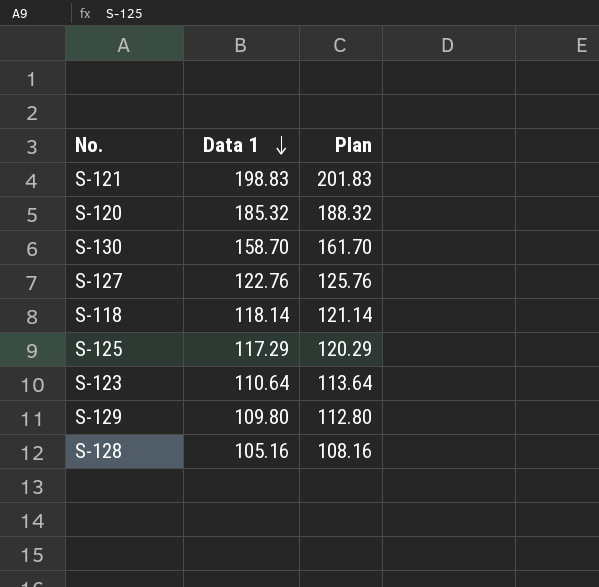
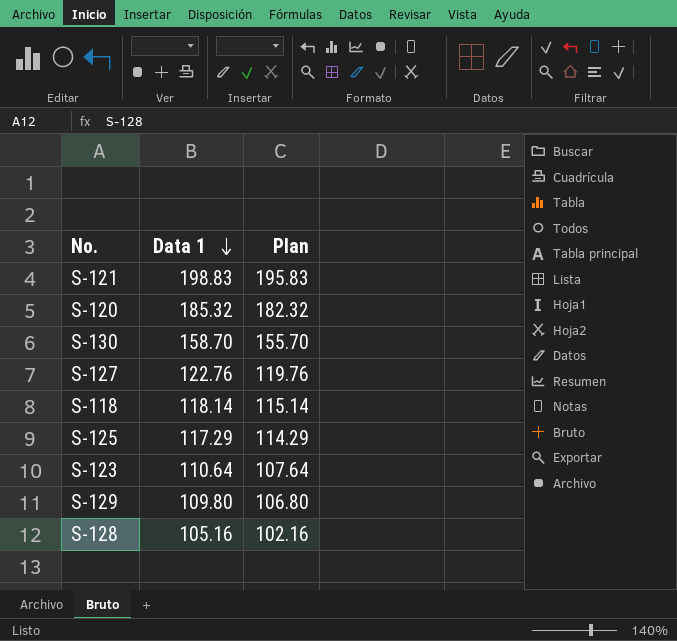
column Plan | formula: [Data 1] + 3 -> [Data 1] - 3

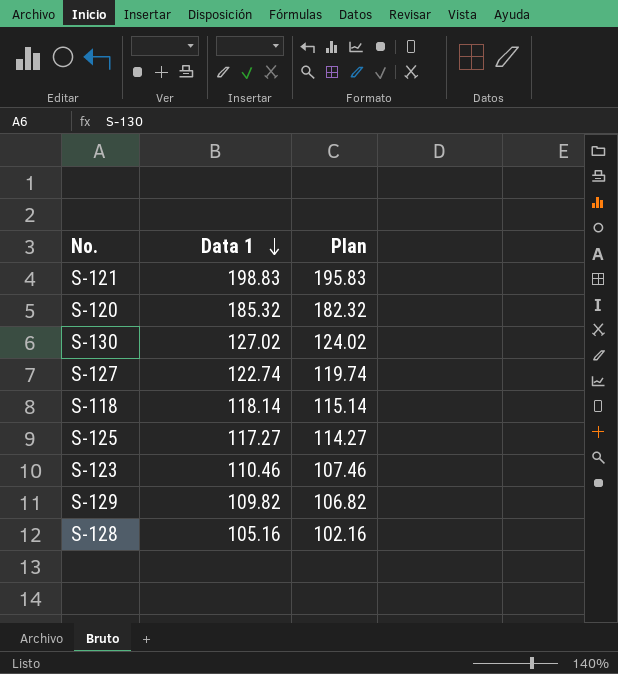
S-130 | Data 1: 158.70 -> 127.02
S-130 | Plan: 155.70 -> 124.02
S-127 | Data 1: 122.76 -> 122.74
S-127 | Plan: 119.76 -> 119.74
S-125 | Data 1: 117.29 -> 117.27
S-125 | Plan: 114.29 -> 114.27
S-123 | Data 1: 110.64 -> 110.46
S-123 | Plan: 107.64 -> 107.46
S-129 | Data 1: 109.80 -> 109.82
S-129 | Plan: 106.80 -> 106.82

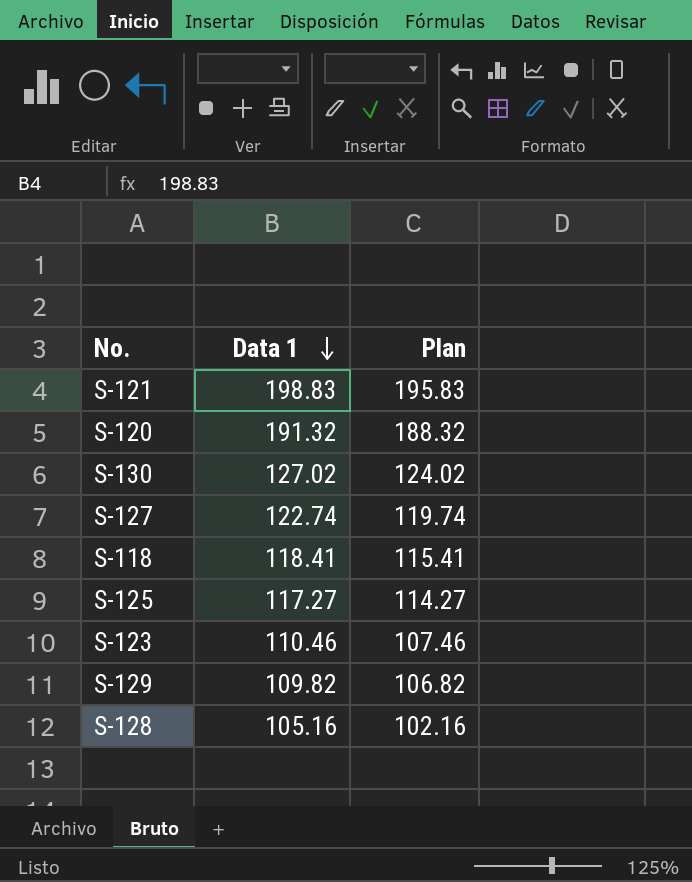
S-120 | Data 1: 185.32 -> 191.32
S-120 | Plan: 182.32 -> 188.32
S-118 | Data 1: 118.14 -> 118.41
S-118 | Plan: 115.14 -> 115.41

